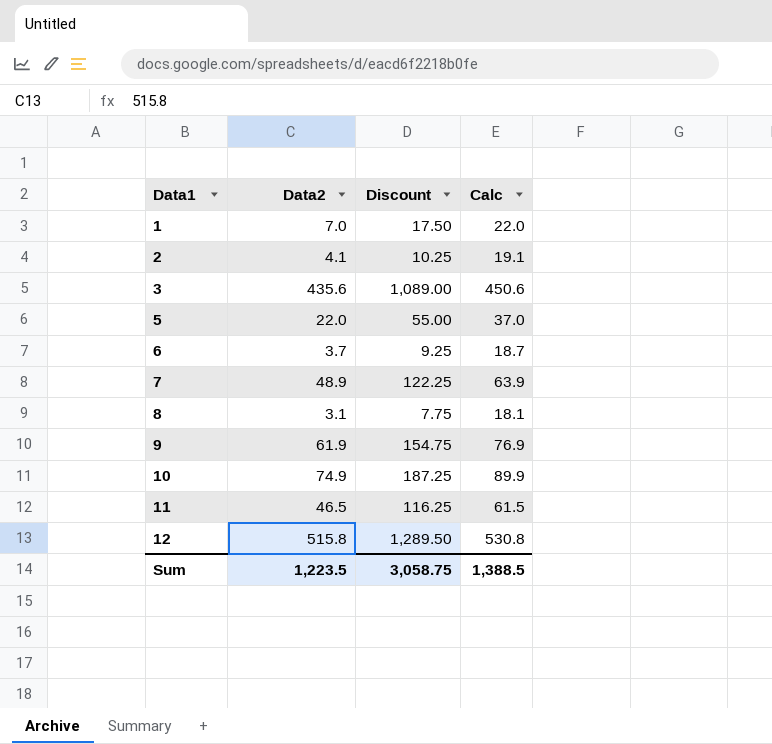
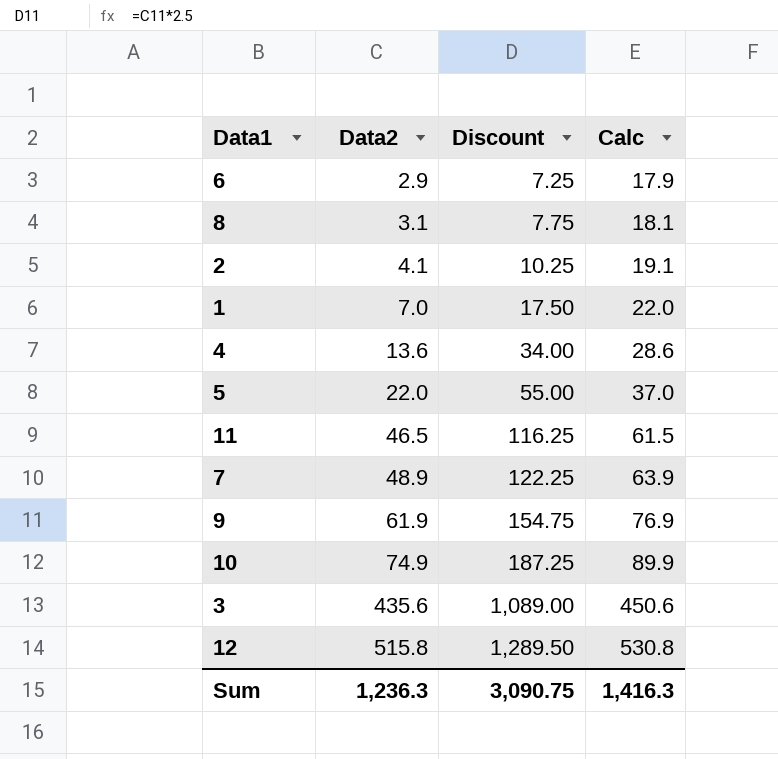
row order: Data1 ascending -> Data2 ascending
6 | Data2: 3.7 -> 2.9
6 | Discount: 9.25 -> 7.25
6 | Calc: 18.7 -> 17.9
row 4: none -> 13.6 | 34.00 | 28.6
Sum | Data2: 1,223.5 -> 1,236.3
Sum | Discount: 3,058.75 -> 3,090.75
Sum | Calc: 1,388.5 -> 1,416.3

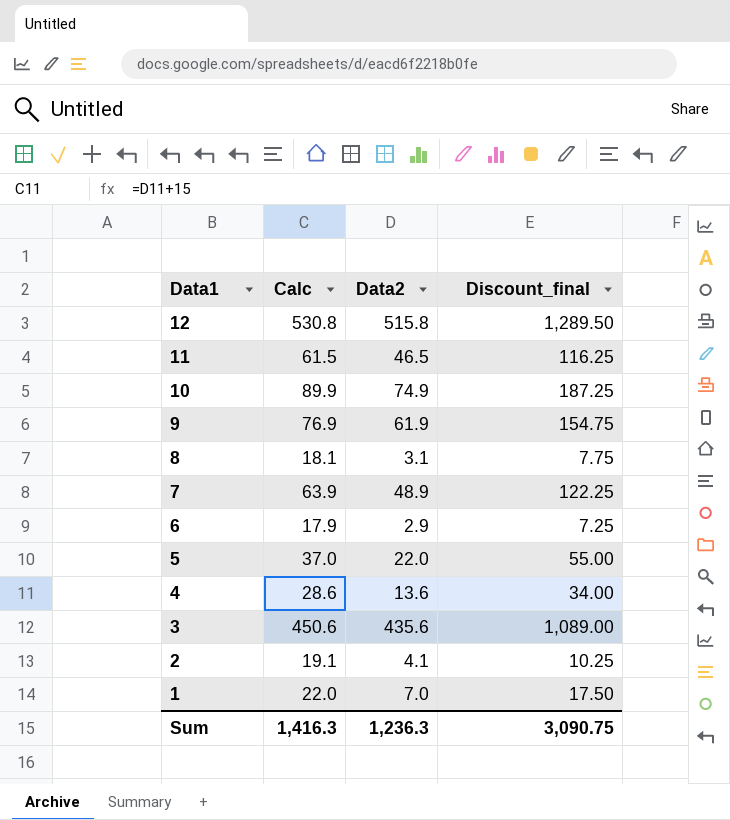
row order: Data2 ascending -> Data1 descending
column Calc | position: 4 -> 2
column name: Discount -> Discount_final

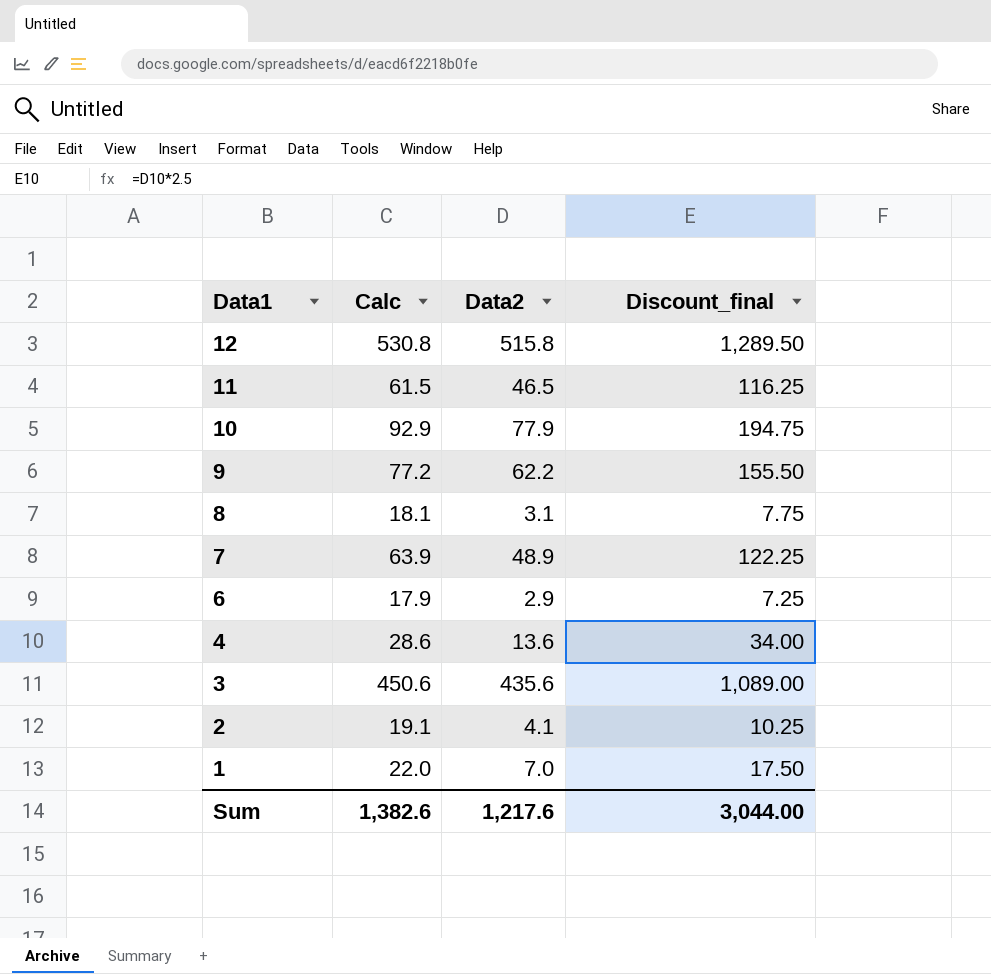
row 5: 37.0 | 22.0 | 55.00 -> none
10 | Calc: 89.9 -> 92.9
10 | Data2: 74.9 -> 77.9
10 | Discount_final: 187.25 -> 194.75
9 | Calc: 76.9 -> 77.2
9 | Data2: 61.9 -> 62.2
9 | Discount_final: 154.75 -> 155.50
Sum | Calc: 1,416.3 -> 1,382.6
Sum | Data2: 1,236.3 -> 1,217.6
Sum | Discount_final: 3,090.75 -> 3,044.00

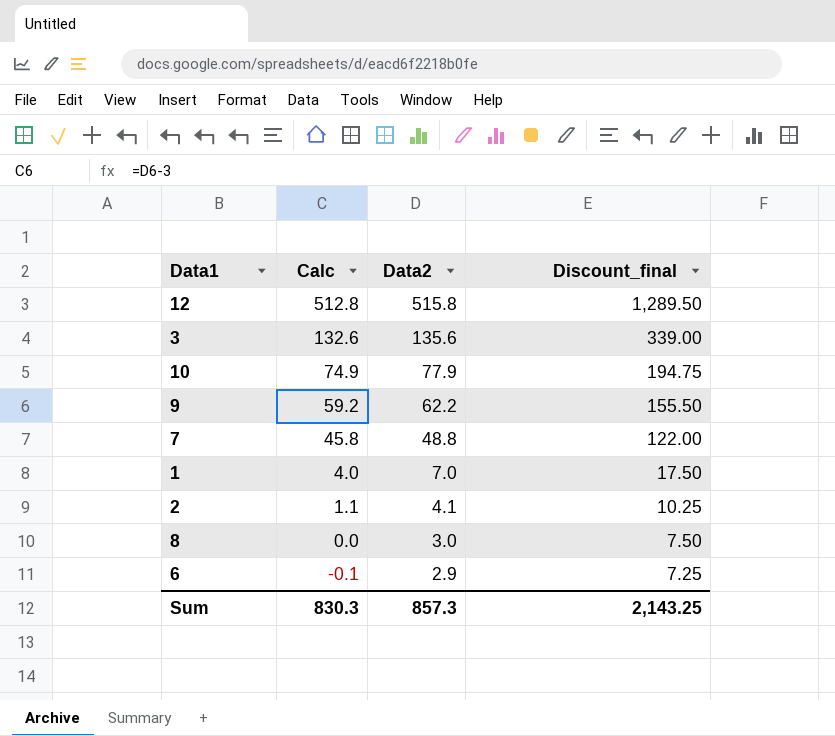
row order: Data1 descending -> Calc descending
column Calc | formula: [Data2] + 15 -> [Data2] - 3
row 11: 61.5 | 46.5 | 116.25 -> none
row 4: 28.6 | 13.6 | 34.00 -> none
3 | Data2: 435.6 -> 135.6
3 | Discount_final: 1,089.00 -> 339.00
7 | Data2: 48.9 -> 48.8
7 | Discount_final: 122.25 -> 122.00
8 | Data2: 3.1 -> 3.0
8 | Discount_final: 7.75 -> 7.50
Sum | Calc: 1,382.6 -> 830.3
Sum | Data2: 1,217.6 -> 857.3
Sum | Discount_final: 3,044.00 -> 2,143.25

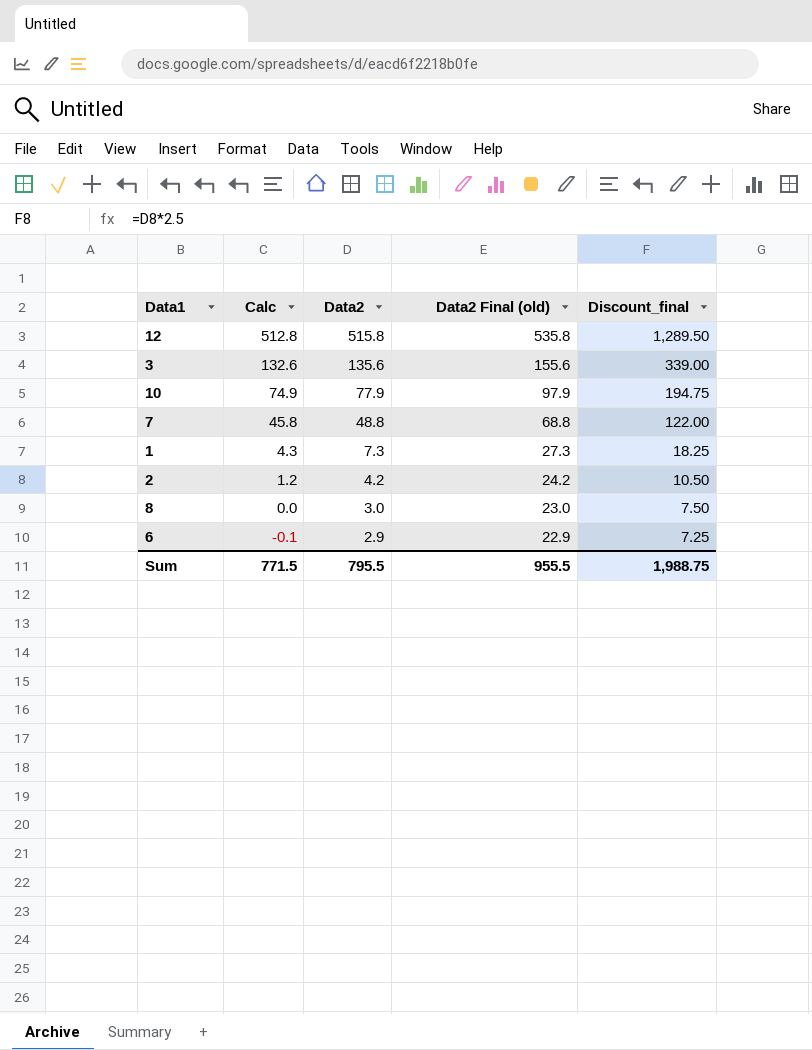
column Data2 Final (old) | formula: none -> [Data2] + 20
row 9: 59.2 | 62.2 | 155.50 -> none
1 | Calc: 4.0 -> 4.3
1 | Data2: 7.0 -> 7.3
1 | Discount_final: 17.50 -> 18.25
2 | Calc: 1.1 -> 1.2
2 | Data2: 4.1 -> 4.2
2 | Discount_final: 10.25 -> 10.50
Sum | Calc: 830.3 -> 771.5
Sum | Data2: 857.3 -> 795.5
Sum | Discount_final: 2,143.25 -> 1,988.75

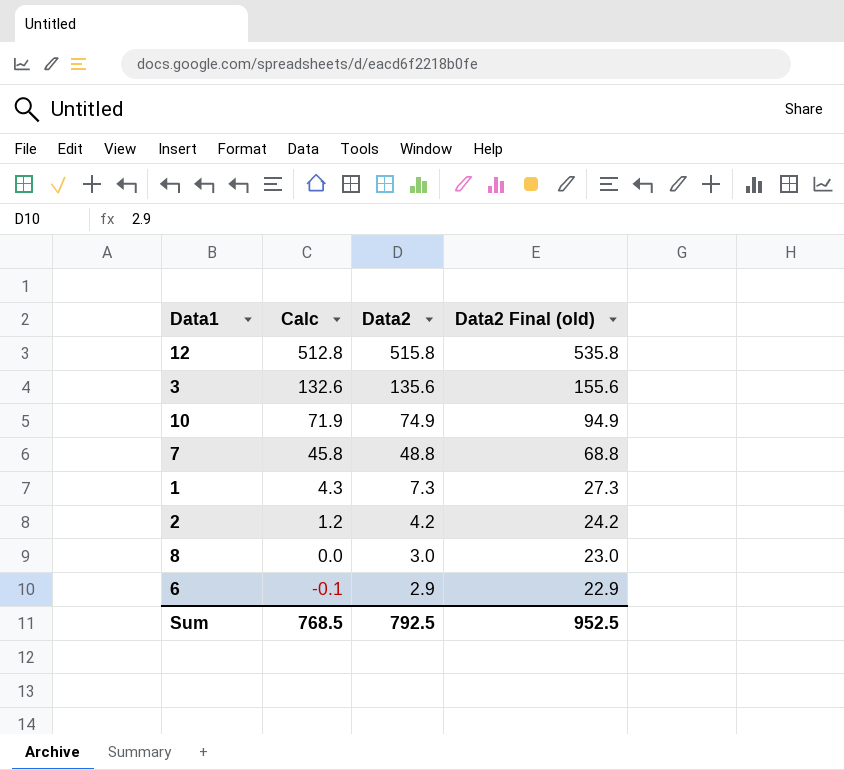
column Discount_final | formula: [Data2] * 2.5 -> none
10 | Calc: 74.9 -> 71.9
10 | Data2: 77.9 -> 74.9
10 | Data2 Final (old): 97.9 -> 94.9
Sum | Calc: 771.5 -> 768.5
Sum | Data2: 795.5 -> 792.5
Sum | Data2 Final (old): 955.5 -> 952.5

